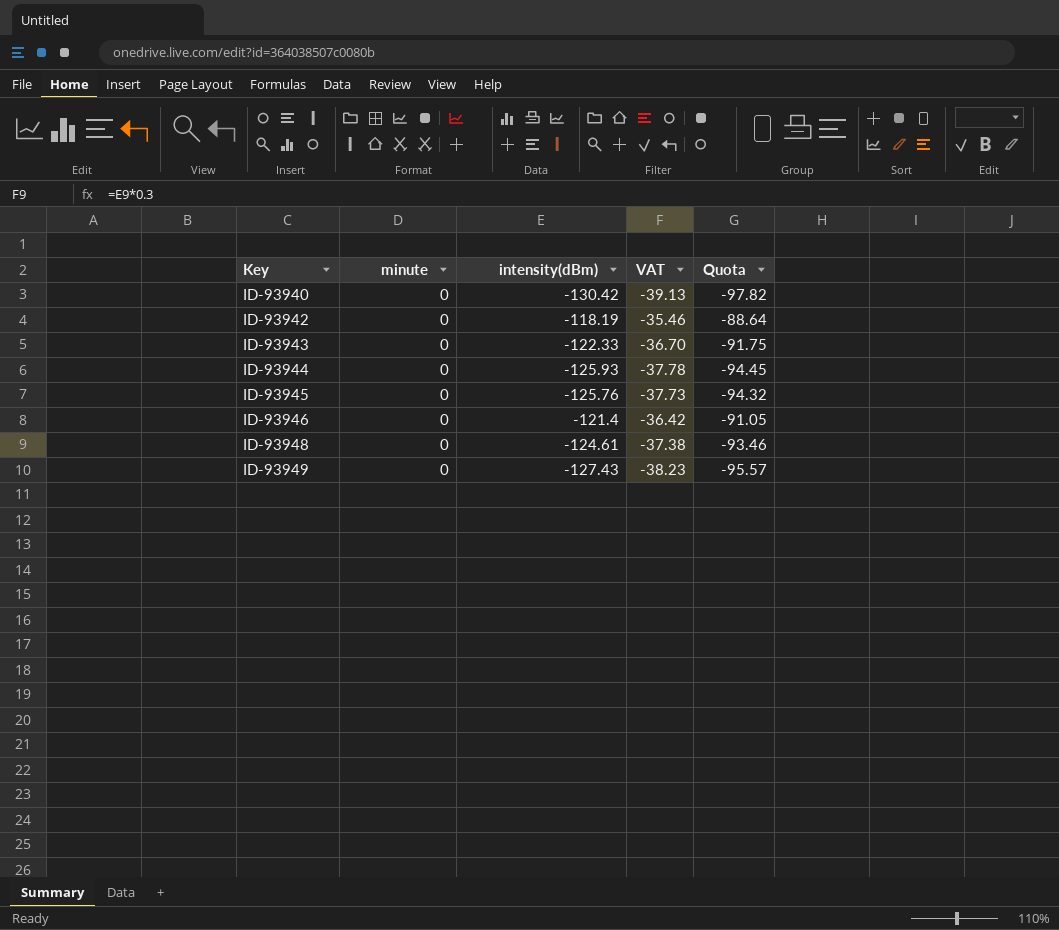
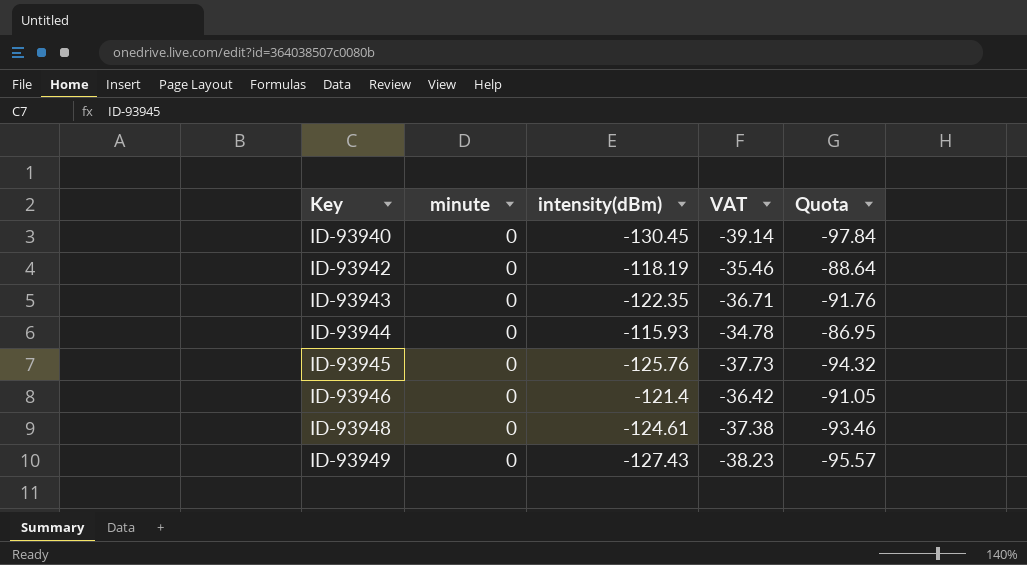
ID-93940 | intensity(dBm): -130.42 -> -130.45
ID-93940 | VAT: -39.13 -> -39.14
ID-93940 | Quota: -97.82 -> -97.84
ID-93943 | intensity(dBm): -122.33 -> -122.35
ID-93943 | VAT: -36.70 -> -36.71
ID-93943 | Quota: -91.75 -> -91.76
ID-93944 | intensity(dBm): -125.93 -> -115.93
ID-93944 | VAT: -37.78 -> -34.78
ID-93944 | Quota: -94.45 -> -86.95

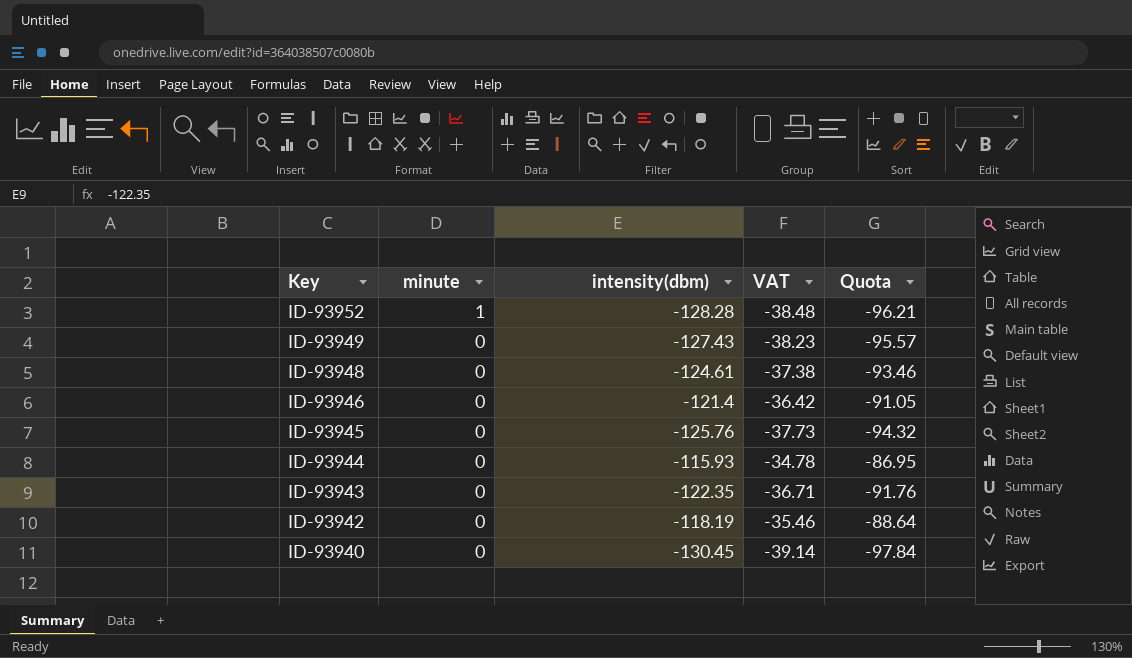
row order: Key ascending -> Key descending
column name: intensity(dBm) -> intensity(dbm)
row ID-93952: none -> 1 | -128.28 | -38.48 | -96.21

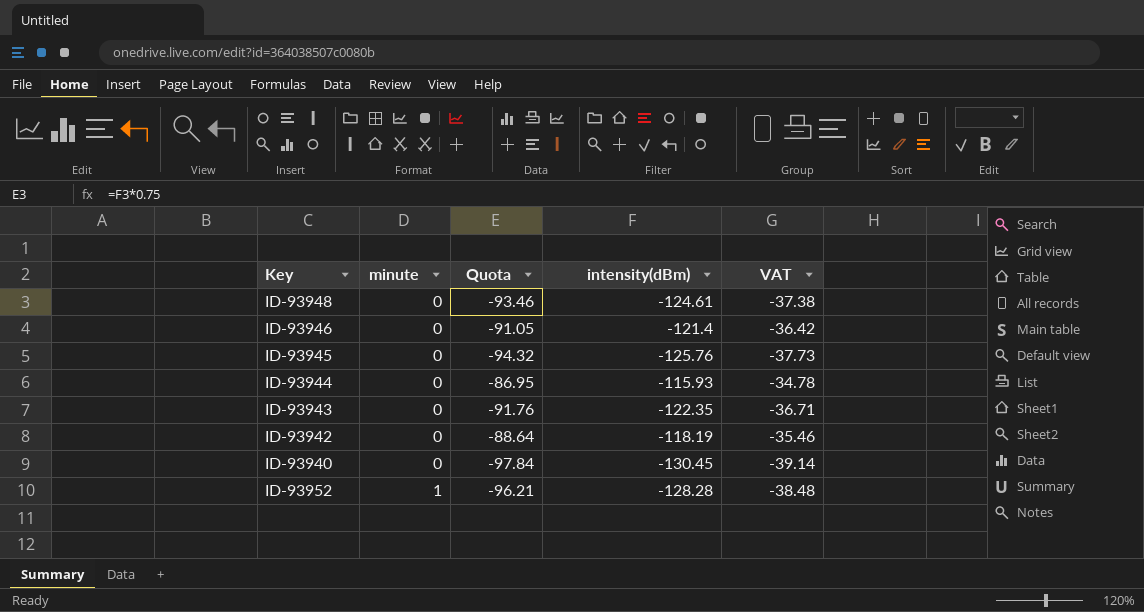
row order: Key descending -> minute ascending
column Quota | position: 5 -> 3
column name: intensity(dbm) -> intensity(dBm)
row ID-93949: 0 | -127.43 | -38.23 | -95.57 -> none

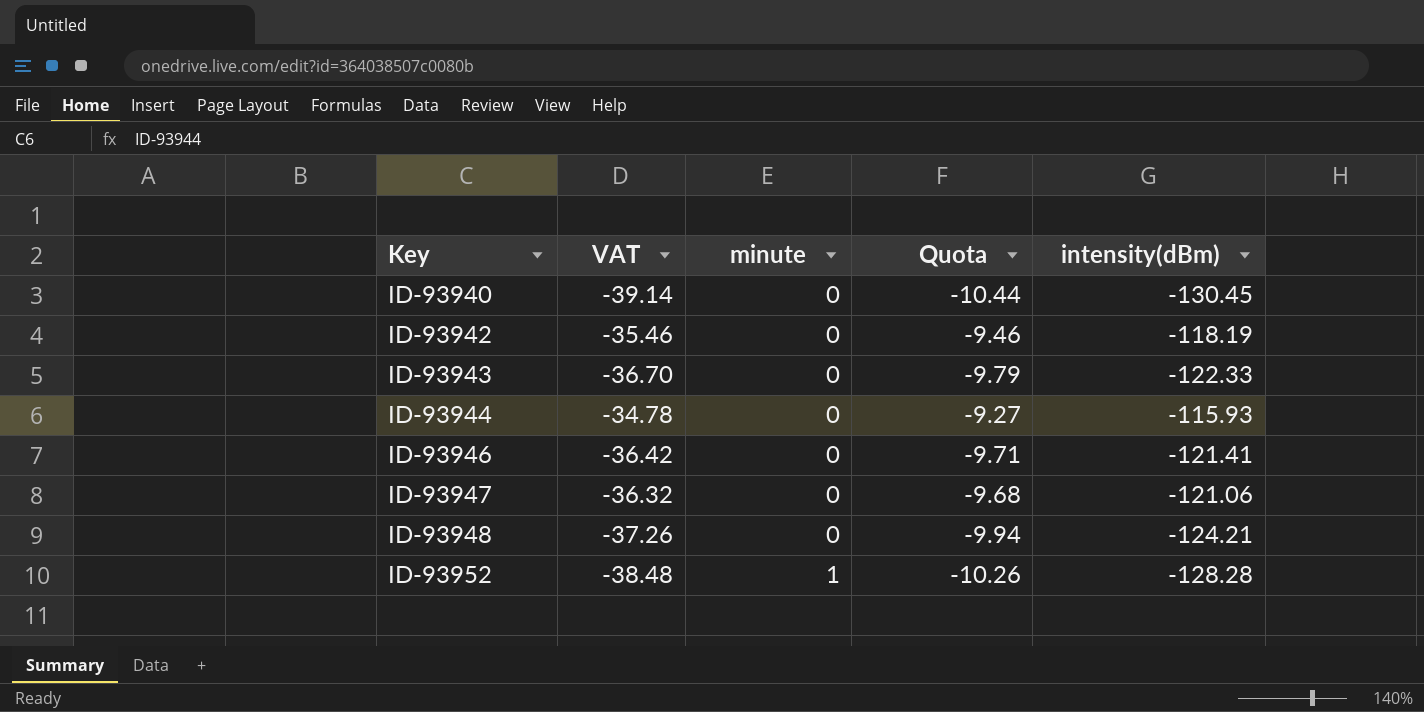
row order: minute ascending -> Key ascending
column VAT | position: 5 -> 2
column Quota | formula: [intensity(dBm)] * 0.75 -> [intensity(dBm)] * 0.08
row ID-93945: 0 | -94.32 | -125.76 | -37.73 -> none
ID-93943 | VAT: -36.71 -> -36.70
ID-93943 | intensity(dBm): -122.35 -> -122.33
ID-93946 | intensity(dBm): -121.4 -> -121.41
row ID-93947: none -> -36.32 | 0 | -9.68 | -121.06
ID-93948 | VAT: -37.38 -> -37.26
ID-93948 | intensity(dBm): -124.61 -> -124.21

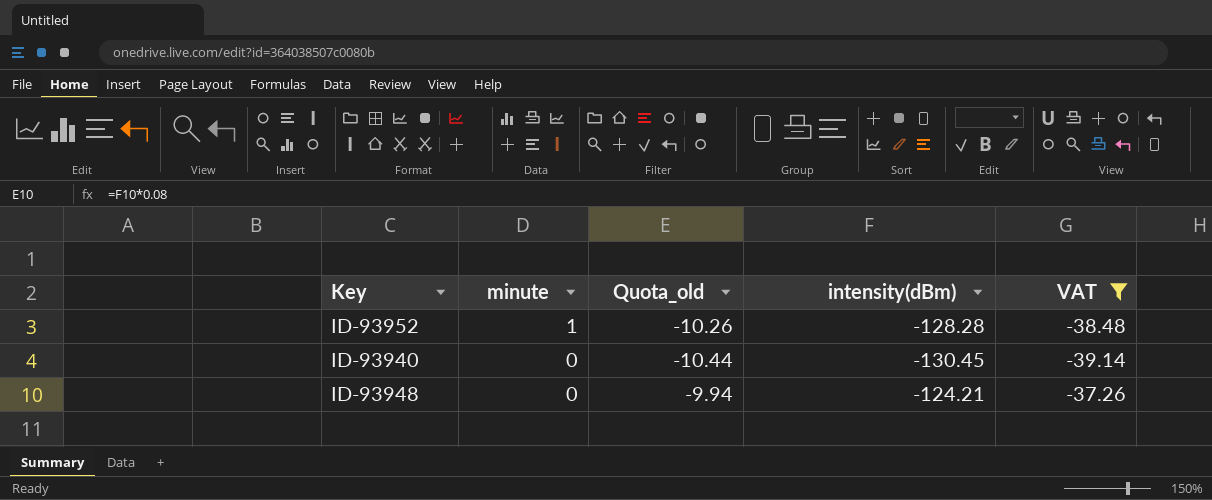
filter: none -> VAT <= -37.26
row order: Key ascending -> minute descending
column name: Quota -> Quota_old
column VAT | position: 2 -> 5

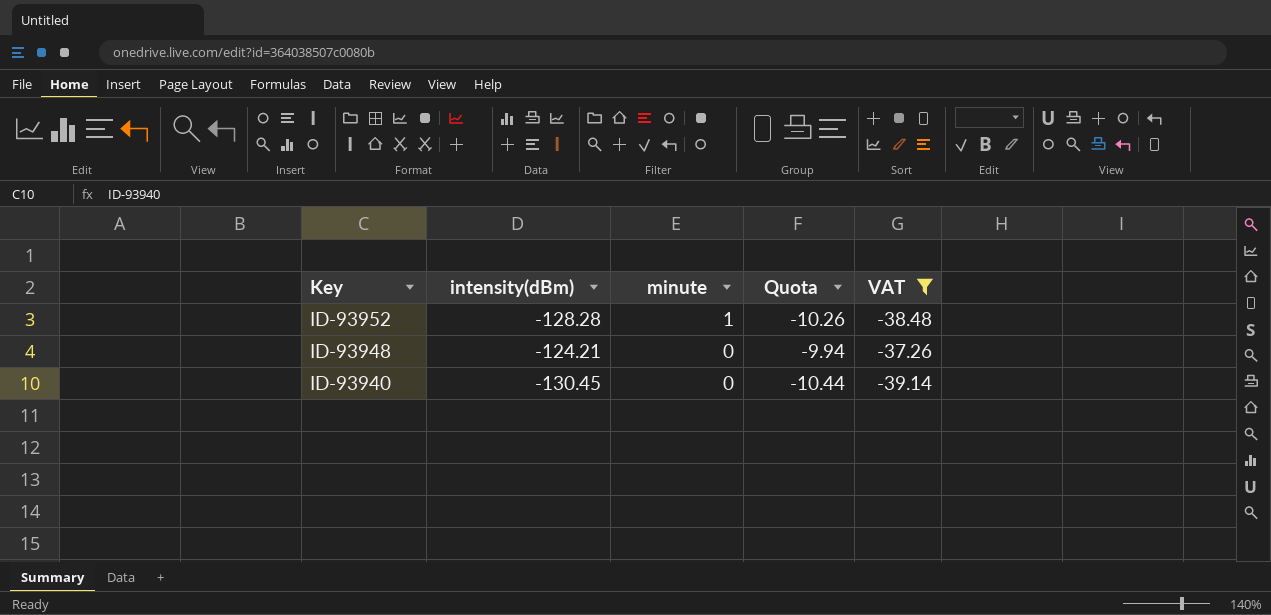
row order: minute descending -> Key descending
column intensity(dBm) | position: 4 -> 2
column name: Quota_old -> Quota

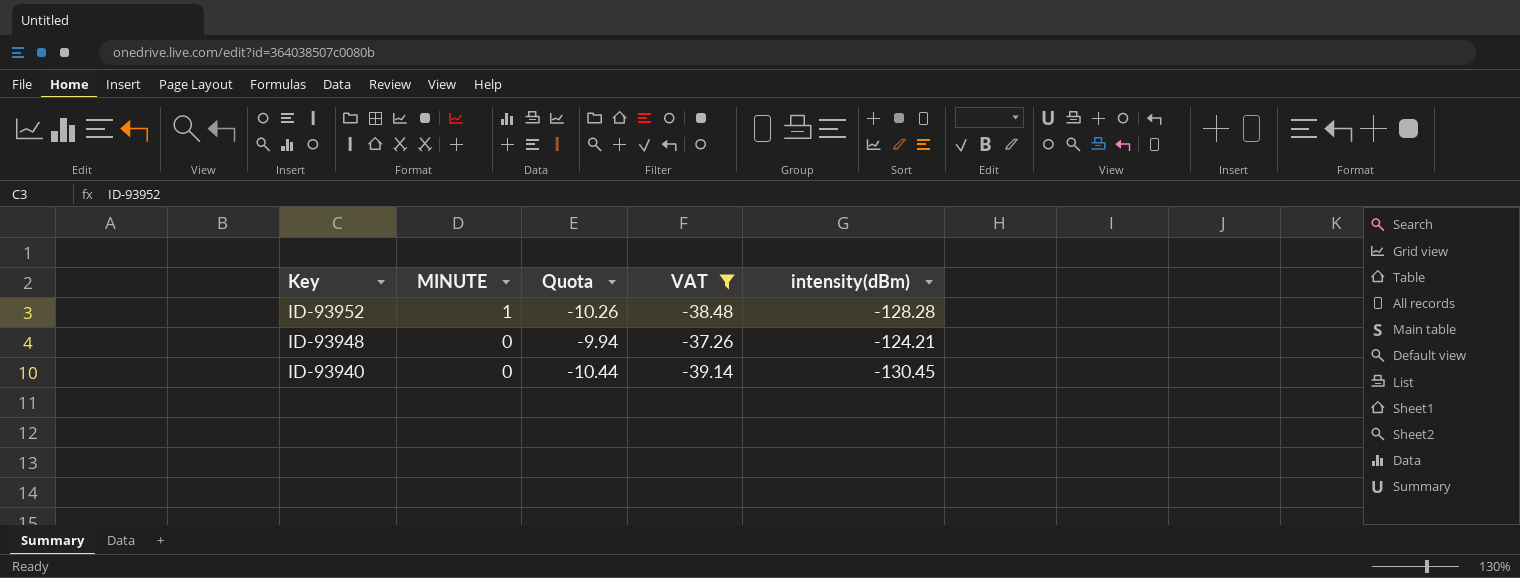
column name: minute -> MINUTE
column intensity(dBm) | position: 2 -> 5

